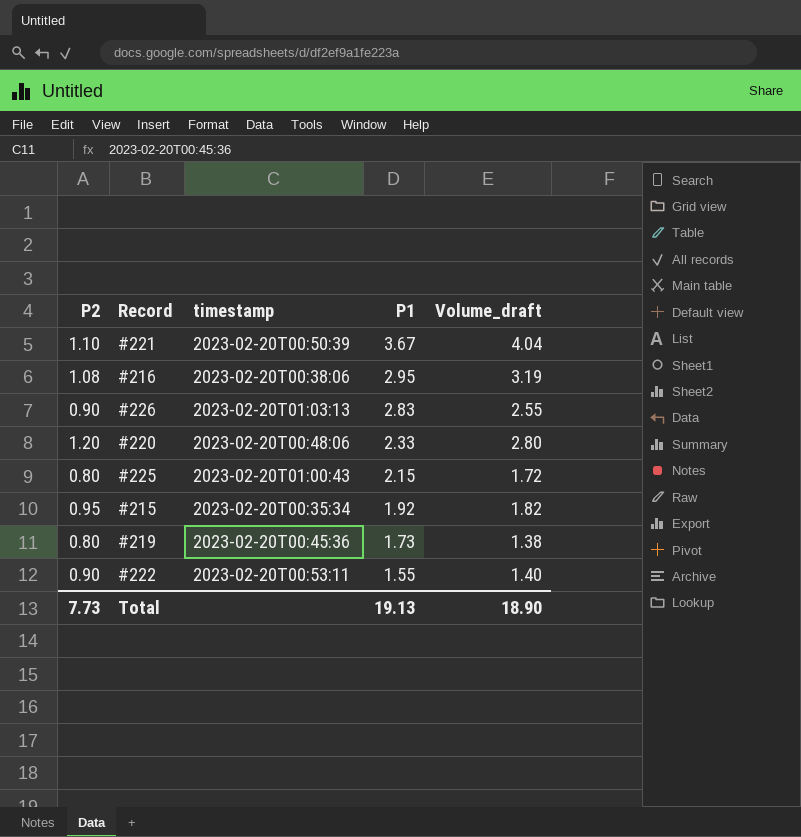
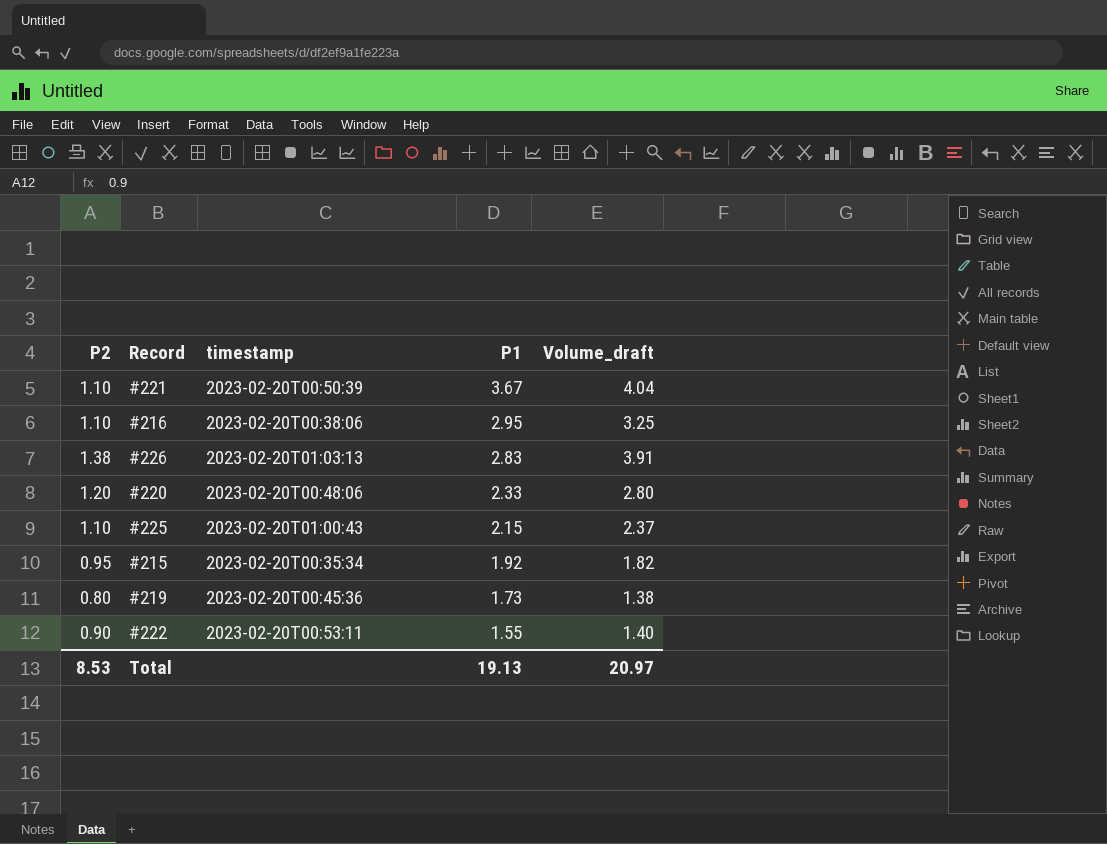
#216 | P2: 1.08 -> 1.10
#216 | Volume_draft: 3.19 -> 3.25
#226 | P2: 0.90 -> 1.38
#226 | Volume_draft: 2.55 -> 3.91
#225 | P2: 0.80 -> 1.10
#225 | Volume_draft: 1.72 -> 2.37
Total | P2: 7.73 -> 8.53
Total | Volume_draft: 18.90 -> 20.97

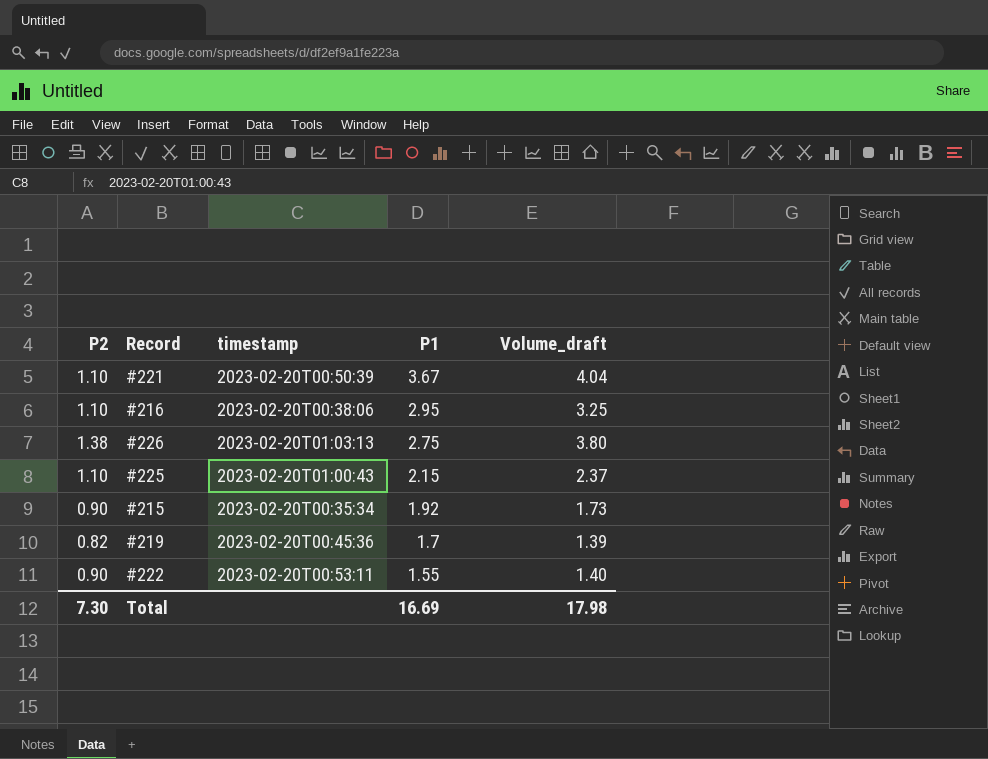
row #220: 1.20 | 2023-02-20T00:48:06 | 2.33 | 2.80 -> none
#226 | P1: 2.83 -> 2.75
#226 | Volume_draft: 3.91 -> 3.80
#215 | P2: 0.95 -> 0.90
#215 | Volume_draft: 1.82 -> 1.73
#219 | P2: 0.80 -> 0.82
#219 | P1: 1.73 -> 1.7
#219 | Volume_draft: 1.38 -> 1.39
Total | P2: 8.53 -> 7.30
Total | P1: 19.13 -> 16.69
Total | Volume_draft: 20.97 -> 17.98

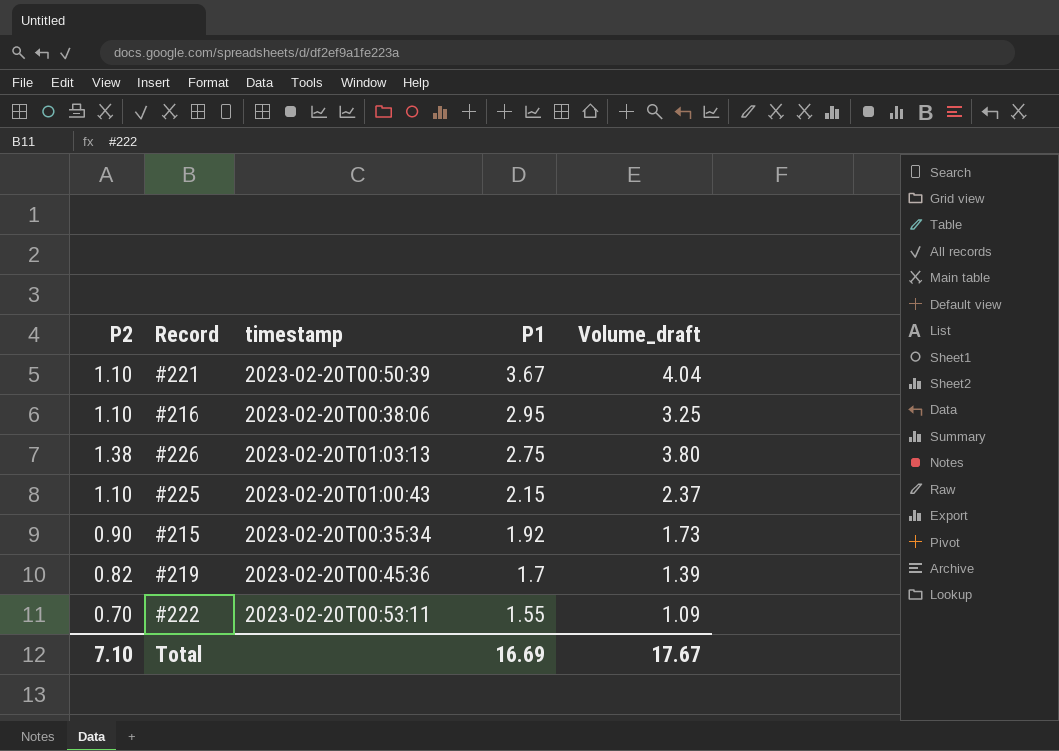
#222 | P2: 0.90 -> 0.70
#222 | Volume_draft: 1.40 -> 1.09
Total | P2: 7.30 -> 7.10
Total | Volume_draft: 17.98 -> 17.67

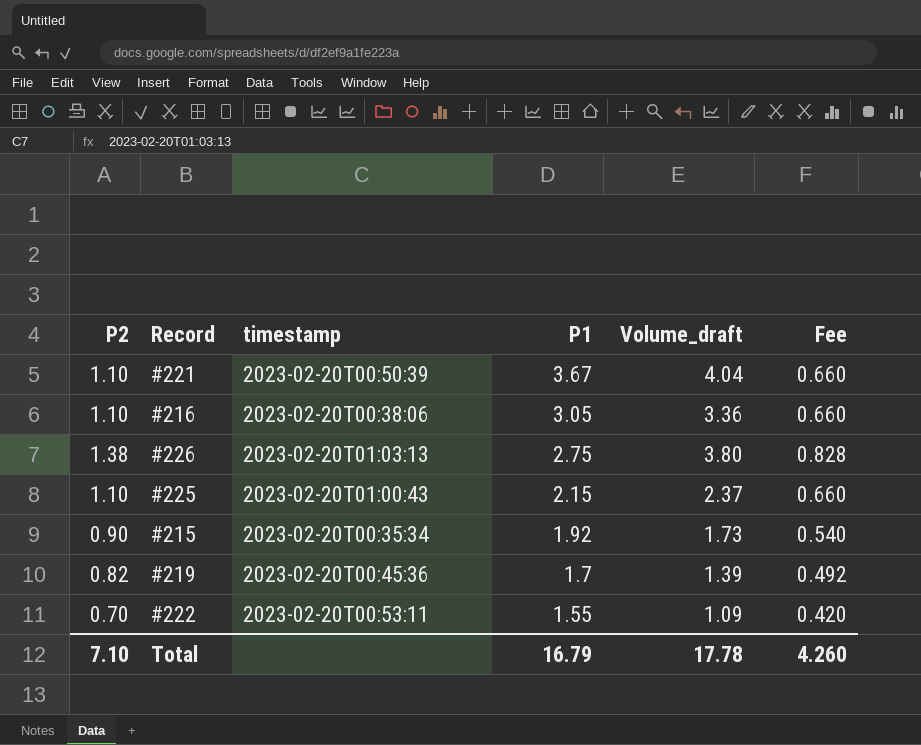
column Fee | formula: none -> [P2] * 0.6
#216 | P1: 2.95 -> 3.05
#216 | Volume_draft: 3.25 -> 3.36
Total | P1: 16.69 -> 16.79
Total | Volume_draft: 17.67 -> 17.78

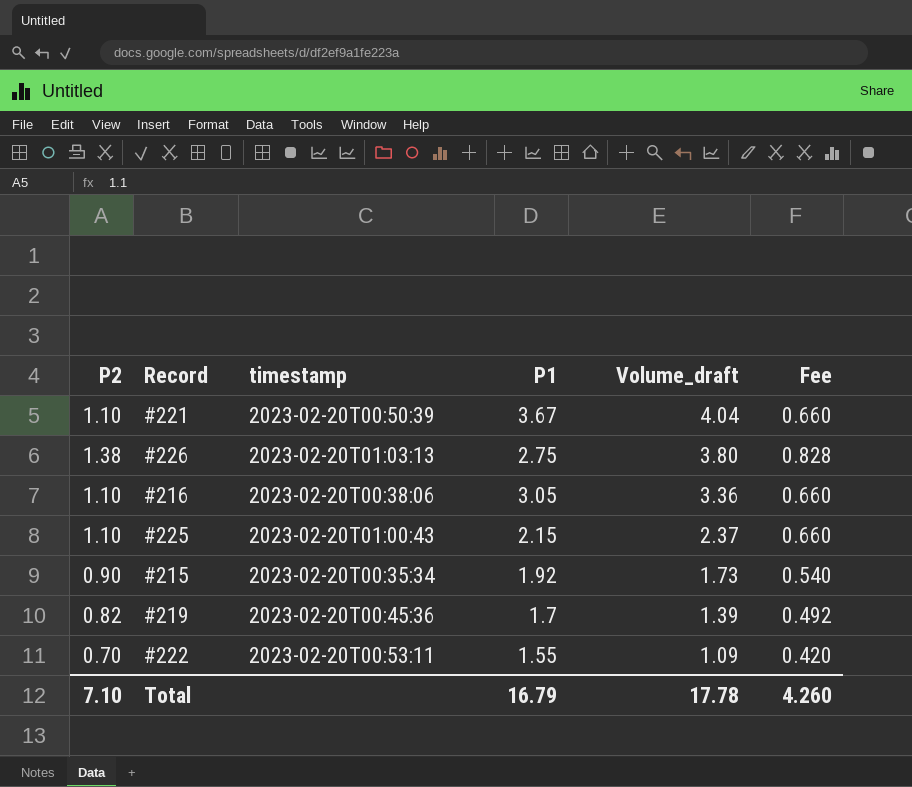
row order: P1 descending -> Volume_draft descending

